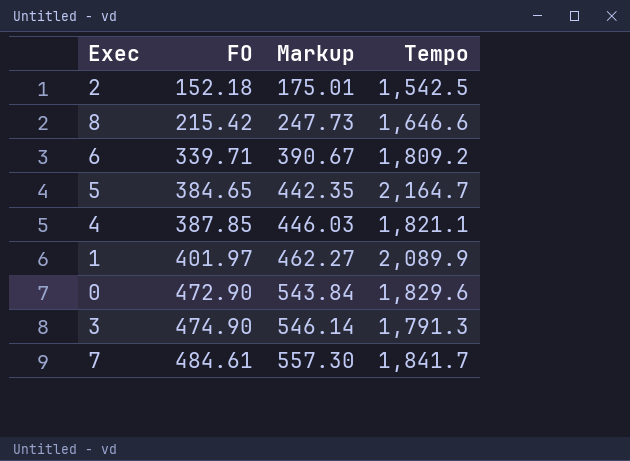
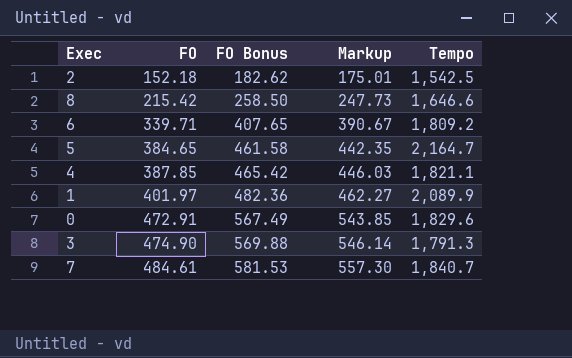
column FO Bonus | formula: none -> [FO] * 1.2
0 | FO: 472.90 -> 472.91
0 | Markup: 543.84 -> 543.85
7 | Tempo: 1,841.7 -> 1,840.7

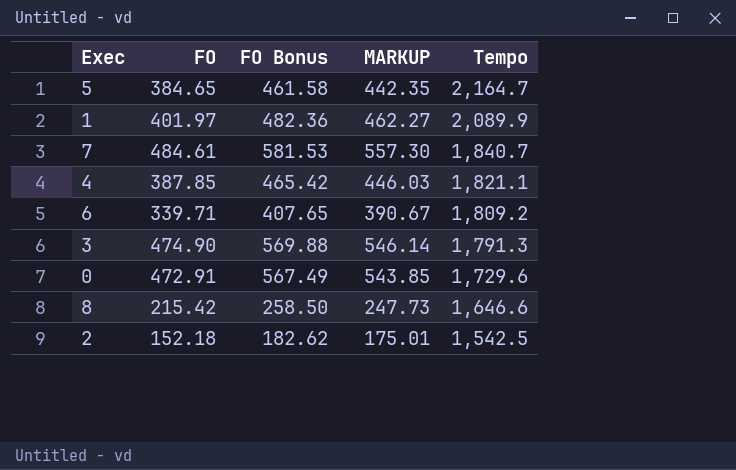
row order: FO ascending -> Tempo descending
column name: Markup -> MARKUP
0 | Tempo: 1,829.6 -> 1,729.6

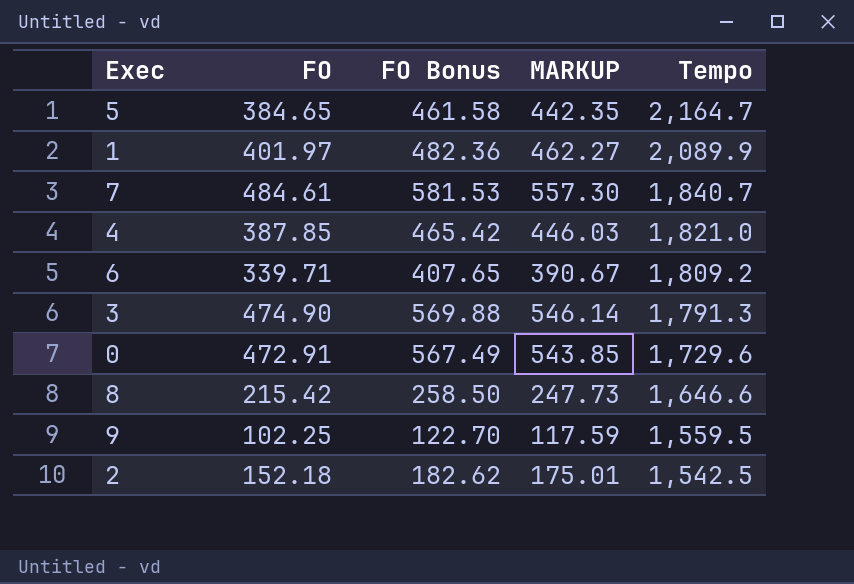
4 | Tempo: 1,821.1 -> 1,821.0
row 9: none -> 102.25 | 122.70 | 117.59 | 1,559.5

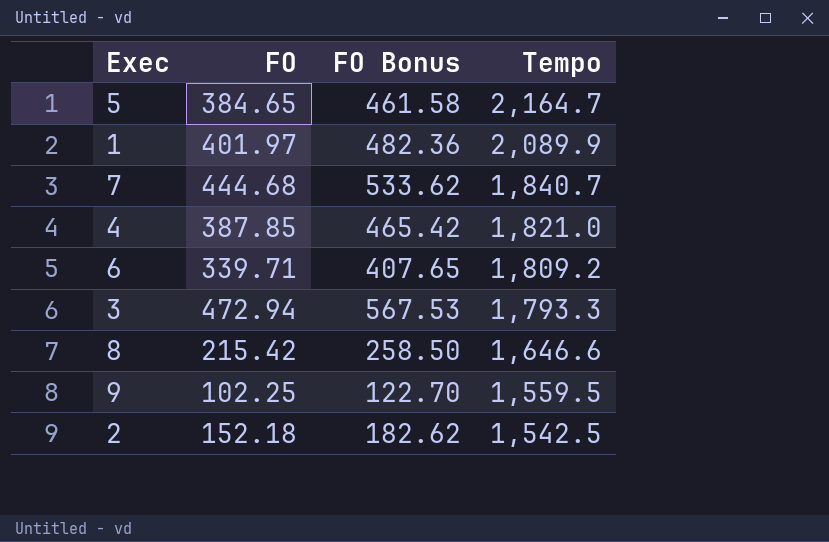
column MARKUP | formula: [FO] * 1.15 -> none
row 0: 472.91 | 567.49 | 543.85 | 1,729.6 -> none
7 | FO: 484.61 -> 444.68
7 | FO Bonus: 581.53 -> 533.62
3 | FO: 474.90 -> 472.94
3 | FO Bonus: 569.88 -> 567.53
3 | Tempo: 1,791.3 -> 1,793.3

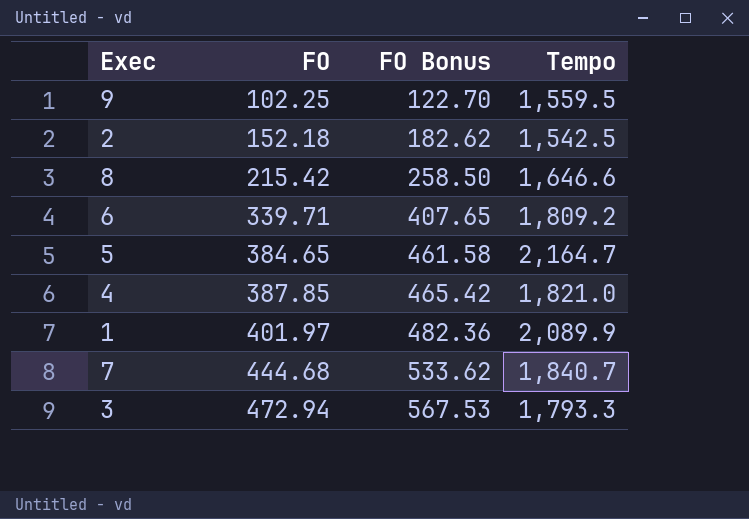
row order: Tempo descending -> FO ascending

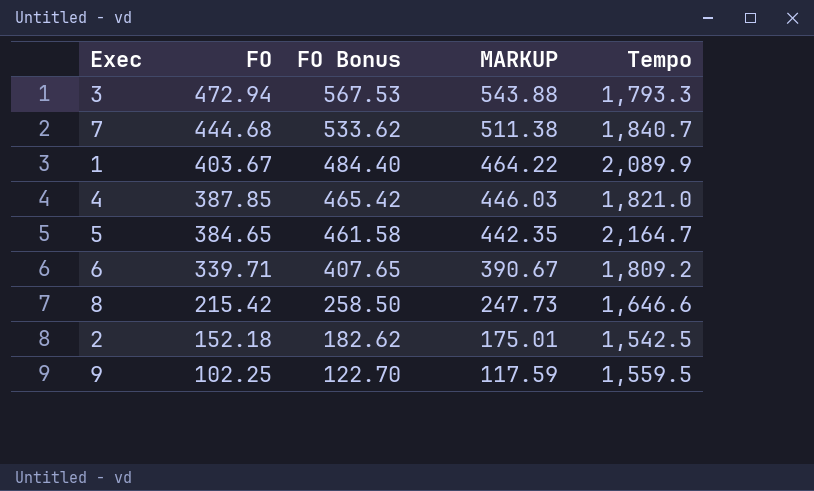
row order: FO ascending -> FO descending
column MARKUP | formula: none -> [FO] * 1.15
1 | FO: 401.97 -> 403.67
1 | FO Bonus: 482.36 -> 484.40

